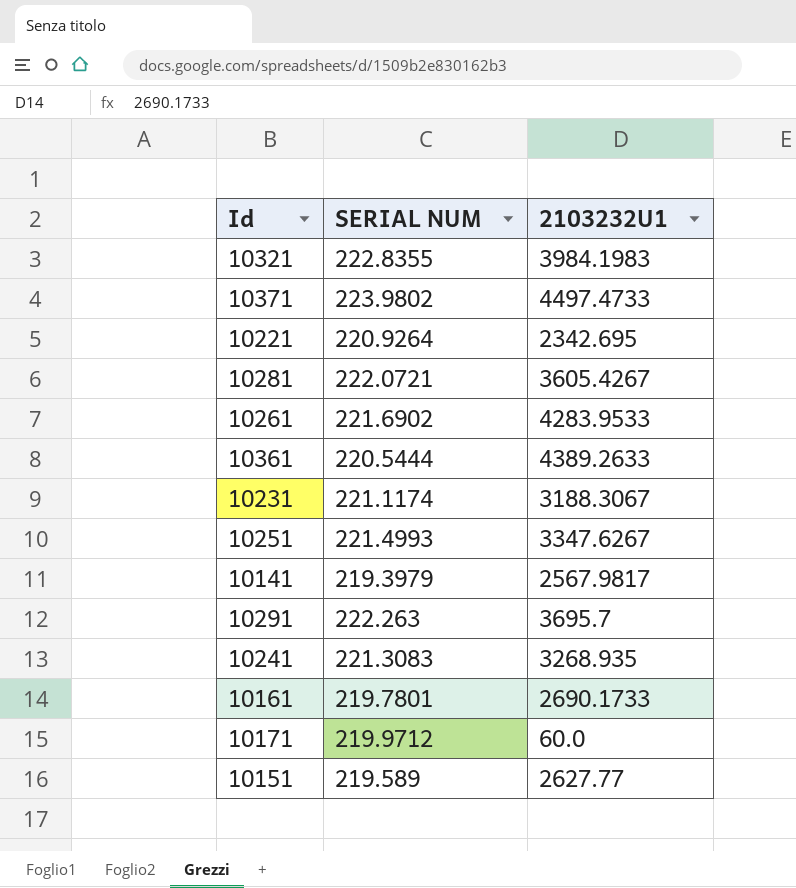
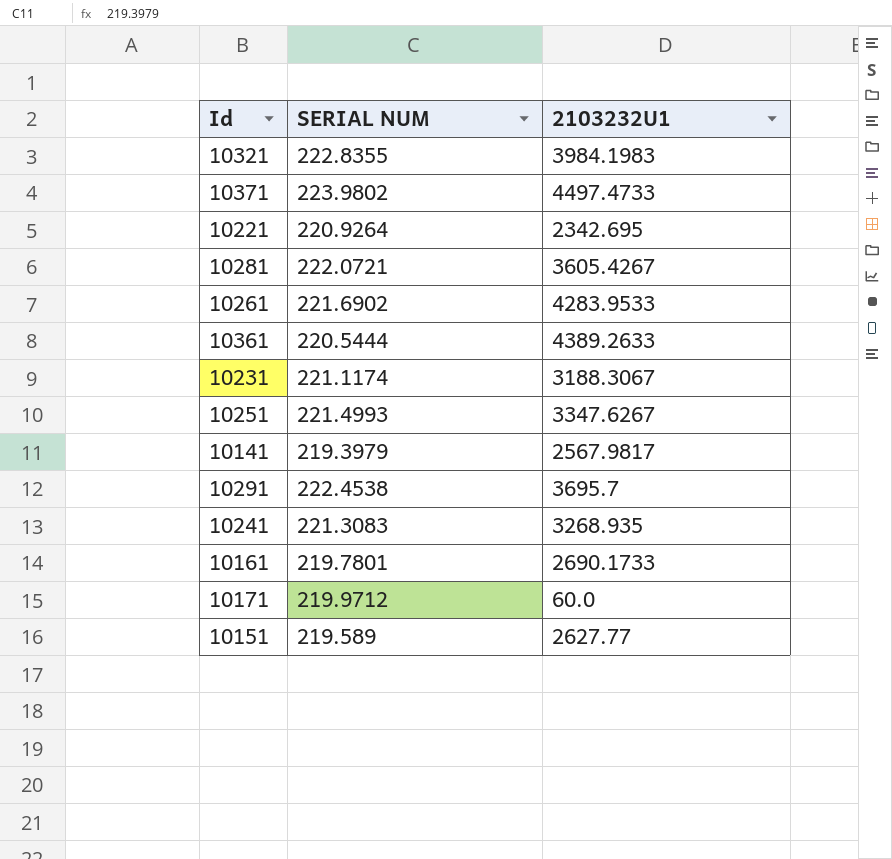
10291 | SERIAL NUM: 222.263 -> 222.4538

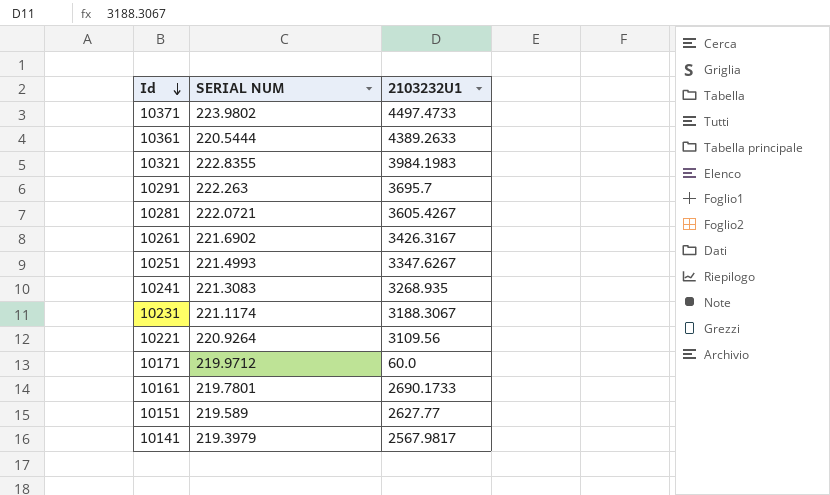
row order: none -> Id descending
10291 | SERIAL NUM: 222.4538 -> 222.263
10261 | 2103232U1: 4283.9533 -> 3426.3167
10221 | 2103232U1: 2342.695 -> 3109.56

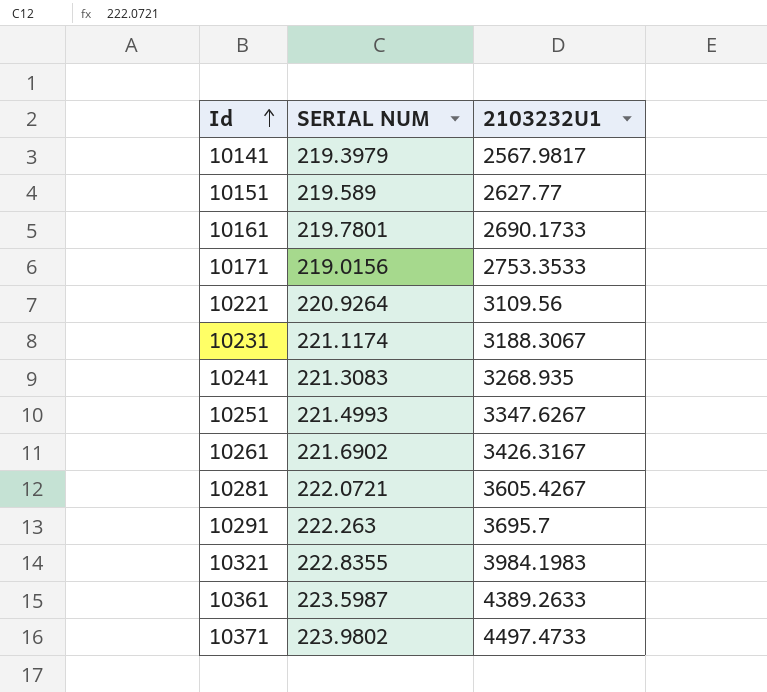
row order: Id descending -> Id ascending
10171 | SERIAL NUM: 219.9712 -> 219.0156
10171 | 2103232U1: 60.0 -> 2753.3533
10361 | SERIAL NUM: 220.5444 -> 223.5987

